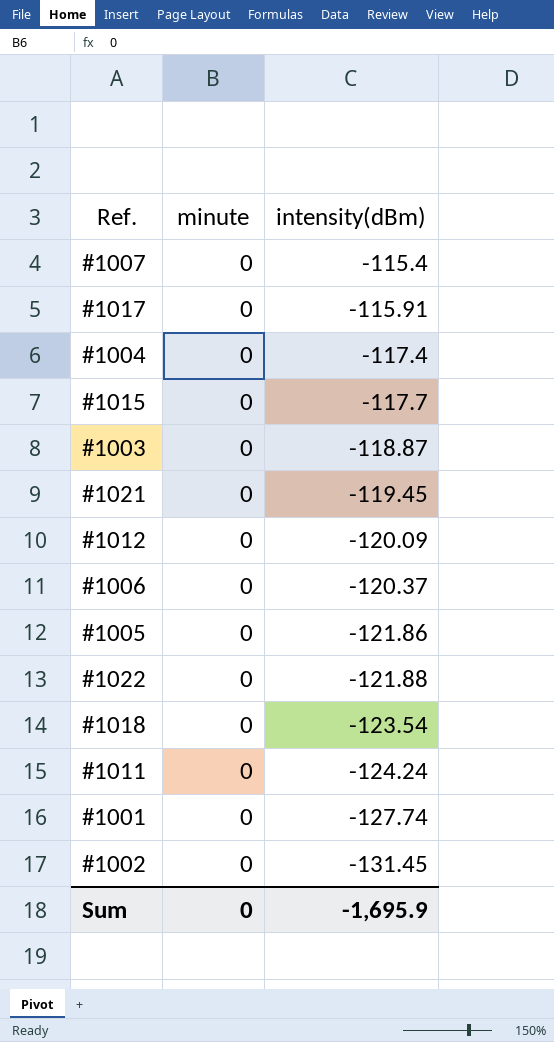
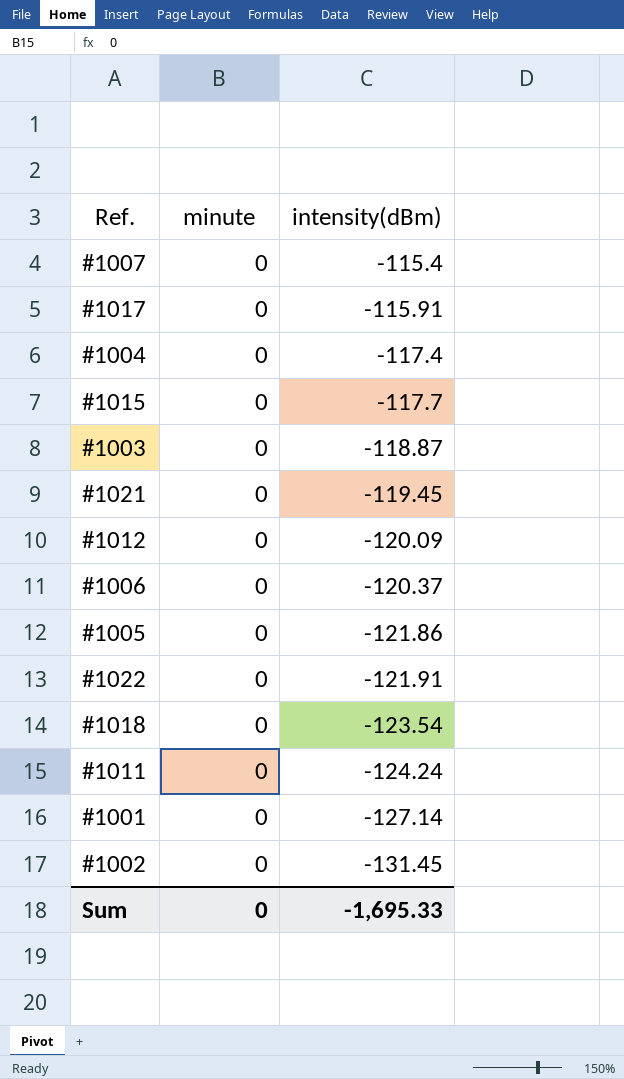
#1022 | intensity(dBm): -121.88 -> -121.91
#1001 | intensity(dBm): -127.74 -> -127.14
Sum | intensity(dBm): -1,695.9 -> -1,695.33

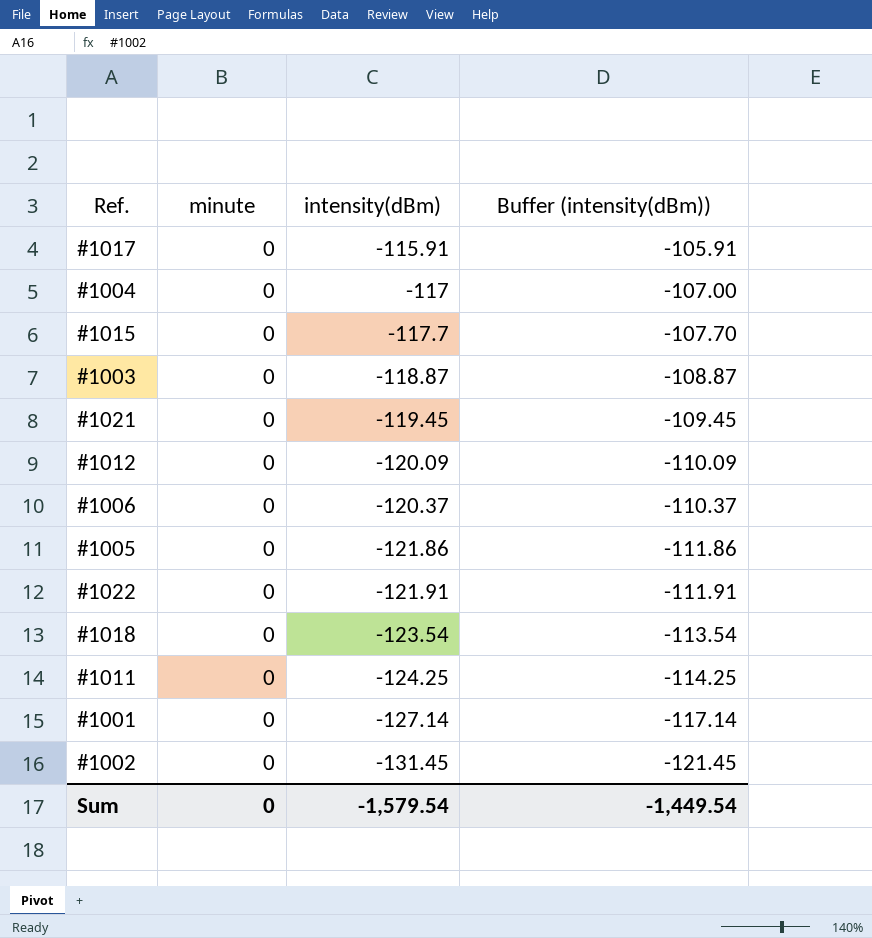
column Buffer (intensity(dBm)) | formula: none -> [intensity(dBm)] + 10
row #1007: 0 | -115.4 -> none
#1004 | intensity(dBm): -117.4 -> -117
#1011 | intensity(dBm): -124.24 -> -124.25
Sum | intensity(dBm): -1,695.33 -> -1,579.54

